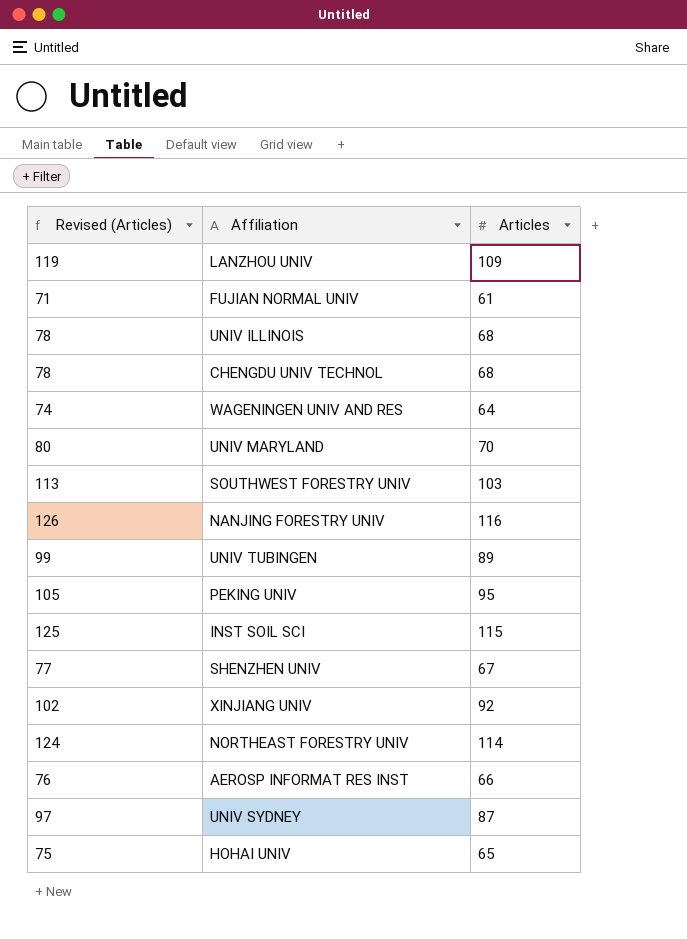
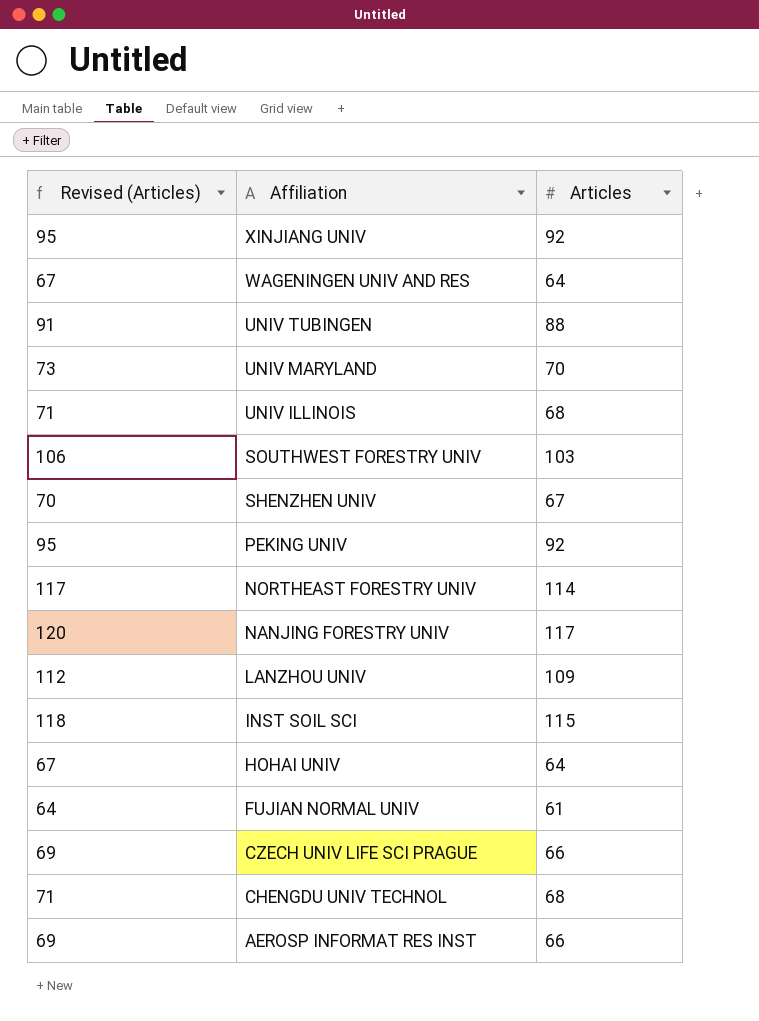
row order: none -> Affiliation descending
column Revised (Articles) | formula: [Articles] + 10 -> [Articles] + 3
row UNIV SYDNEY: 97 | 87 -> none
UNIV TUBINGEN | Articles: 89 -> 88
PEKING UNIV | Articles: 95 -> 92
NANJING FORESTRY UNIV | Articles: 116 -> 117
HOHAI UNIV | Articles: 65 -> 64
row CZECH UNIV LIFE SCI PRAGUE: none -> 69 | 66

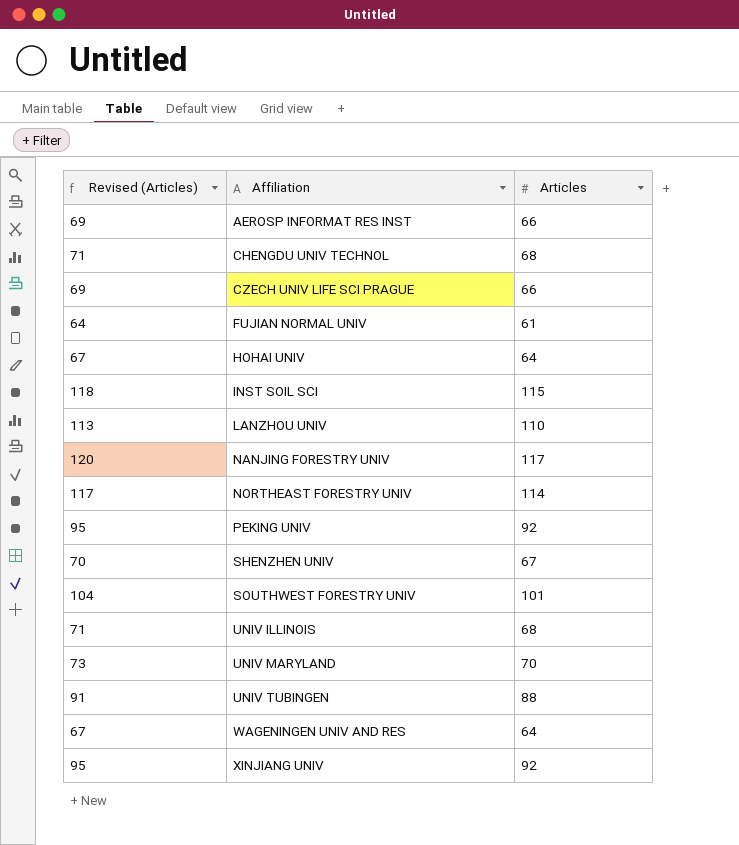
row order: Affiliation descending -> Affiliation ascending
LANZHOU UNIV | Revised (Articles): 112 -> 113
LANZHOU UNIV | Articles: 109 -> 110
SOUTHWEST FORESTRY UNIV | Revised (Articles): 106 -> 104
SOUTHWEST FORESTRY UNIV | Articles: 103 -> 101

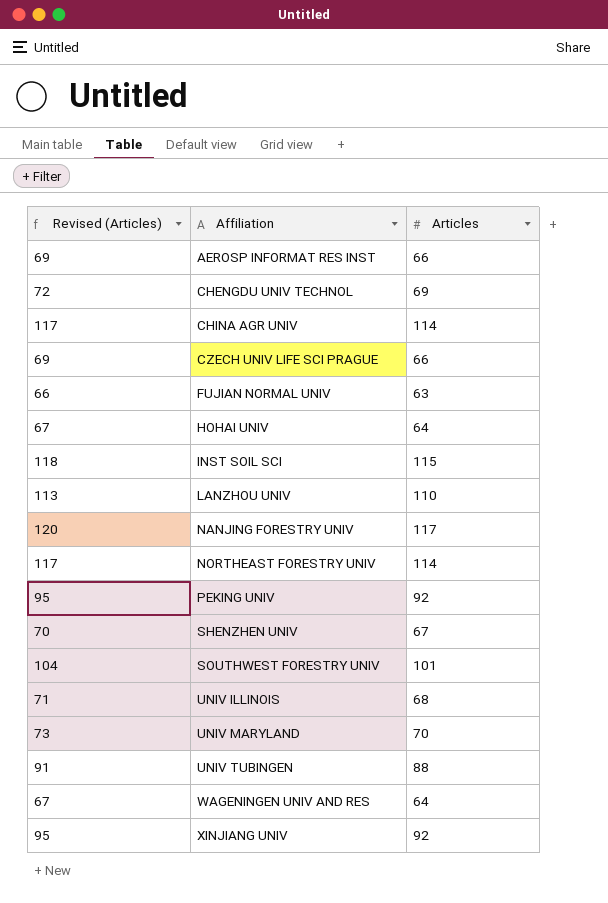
CHENGDU UNIV TECHNOL | Revised (Articles): 71 -> 72
CHENGDU UNIV TECHNOL | Articles: 68 -> 69
row CHINA AGR UNIV: none -> 117 | 114
FUJIAN NORMAL UNIV | Revised (Articles): 64 -> 66
FUJIAN NORMAL UNIV | Articles: 61 -> 63

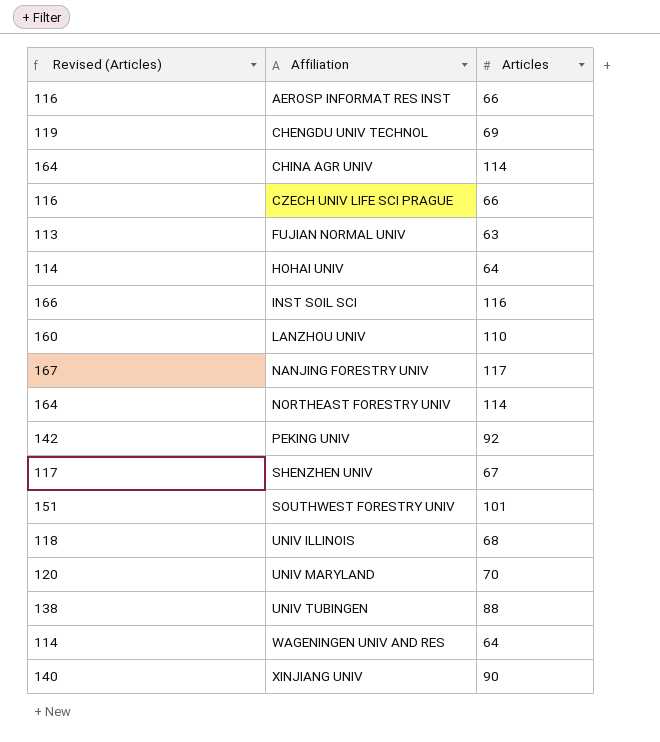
column Revised (Articles) | formula: [Articles] + 3 -> [Articles] + 50
INST SOIL SCI | Articles: 115 -> 116
XINJIANG UNIV | Articles: 92 -> 90

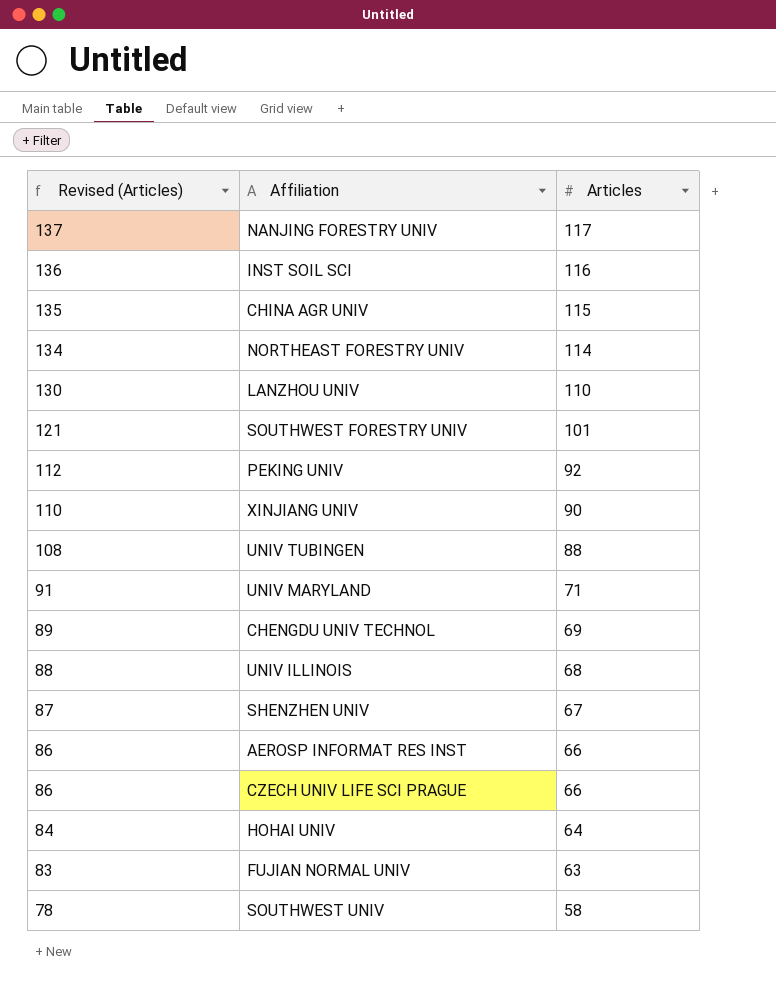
row order: Affiliation ascending -> Revised (Articles) descending
column Revised (Articles) | formula: [Articles] + 50 -> [Articles] + 20
row WAGENINGEN UNIV AND RES: 114 | 64 -> none
CHINA AGR UNIV | Articles: 114 -> 115
UNIV MARYLAND | Articles: 70 -> 71
row SOUTHWEST UNIV: none -> 78 | 58

